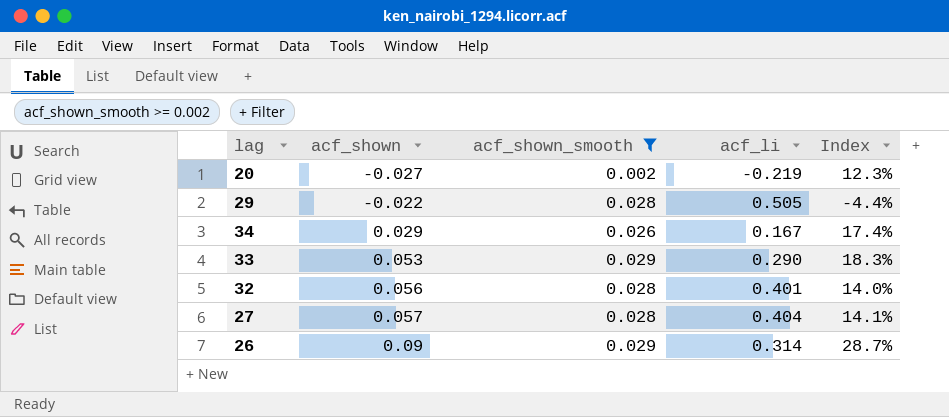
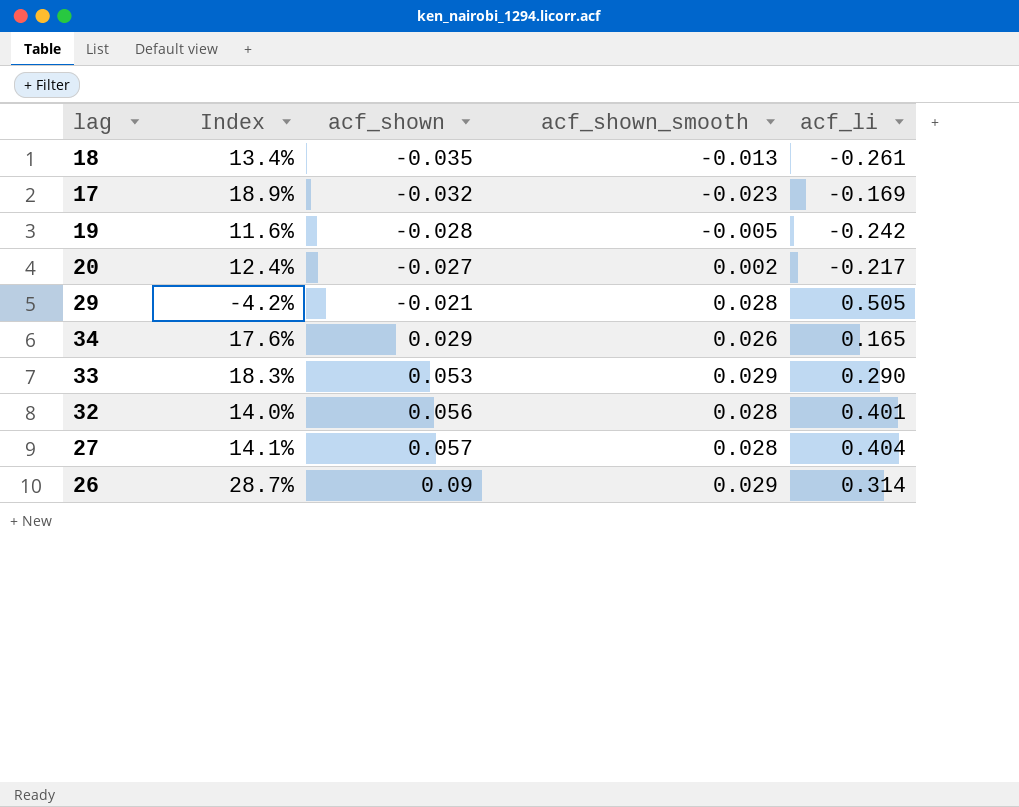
filter: acf_shown_smooth >= 0.002 -> none
column Index | position: 5 -> 2
20 | Index: 12.3% -> 12.4%
20 | acf_li: -0.219 -> -0.217
29 | Index: -4.4% -> -4.2%
29 | acf_shown: -0.022 -> -0.021
34 | Index: 17.4% -> 17.6%
34 | acf_li: 0.167 -> 0.165

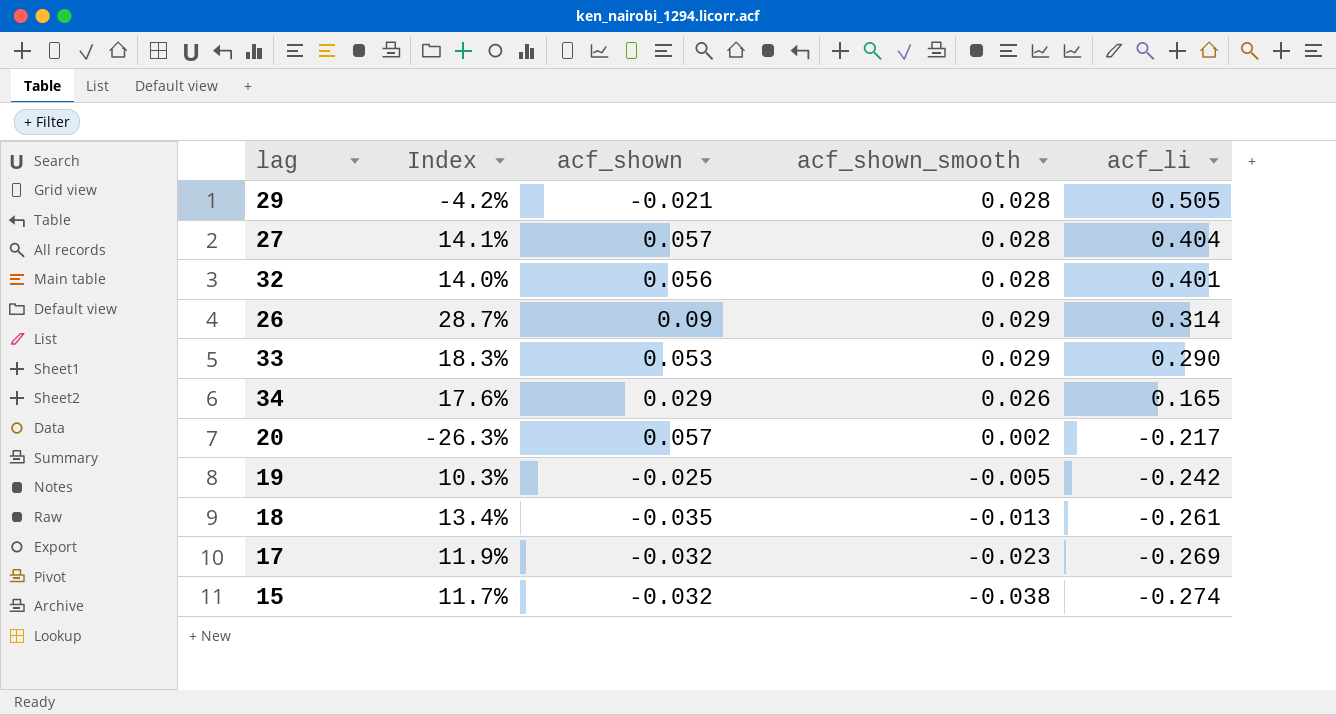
row order: acf_shown ascending -> acf_li descending
20 | Index: 12.4% -> -26.3%
20 | acf_shown: -0.027 -> 0.057
19 | Index: 11.6% -> 10.3%
19 | acf_shown: -0.028 -> -0.025
17 | Index: 18.9% -> 11.9%
17 | acf_li: -0.169 -> -0.269
row 15: none -> 11.7% | -0.032 | -0.038 | -0.274

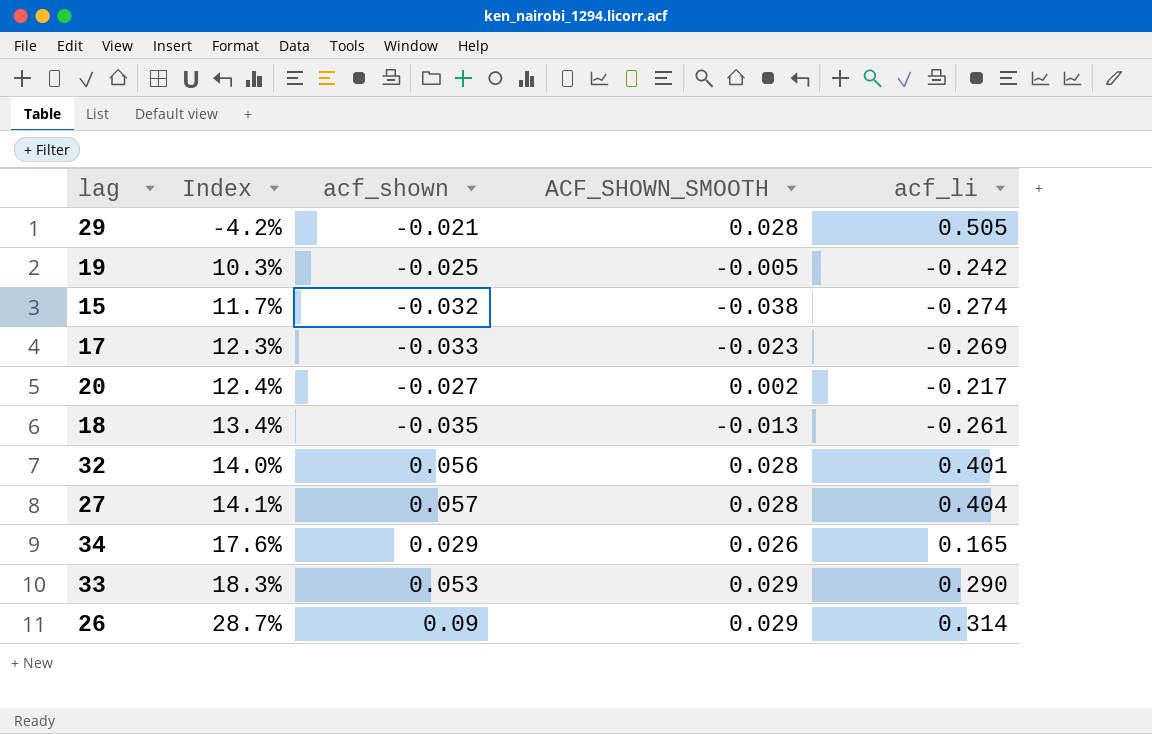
row order: acf_li descending -> Index ascending
column name: acf_shown_smooth -> ACF_SHOWN_SMOOTH
17 | Index: 11.9% -> 12.3%
17 | acf_shown: -0.032 -> -0.033
20 | Index: -26.3% -> 12.4%
20 | acf_shown: 0.057 -> -0.027

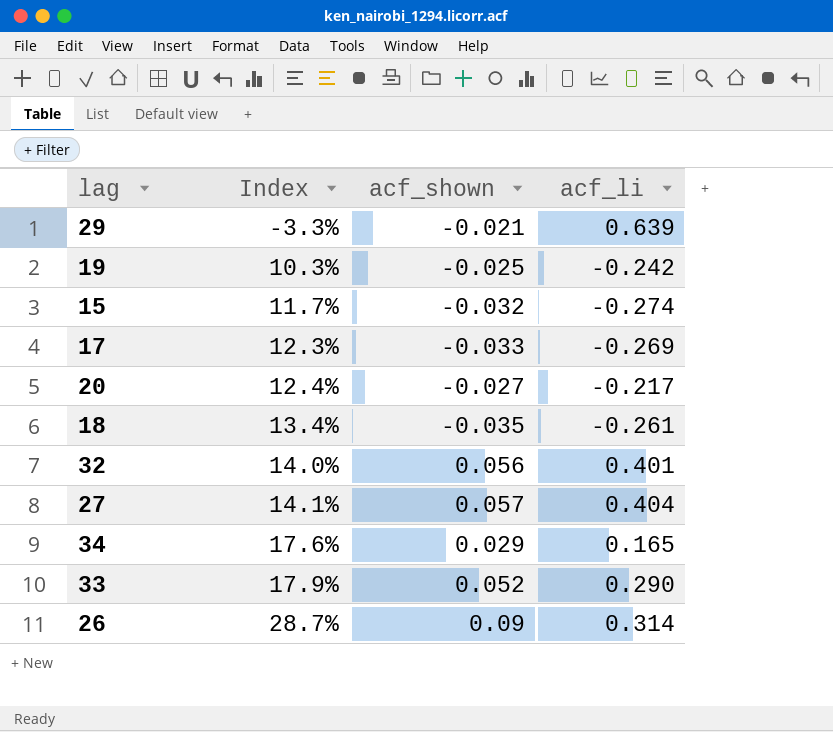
column ACF_SHOWN_SMOOTH | position: 4 -> none
29 | Index: -4.2% -> -3.3%
29 | acf_li: 0.505 -> 0.639
33 | Index: 18.3% -> 17.9%
33 | acf_shown: 0.053 -> 0.052

